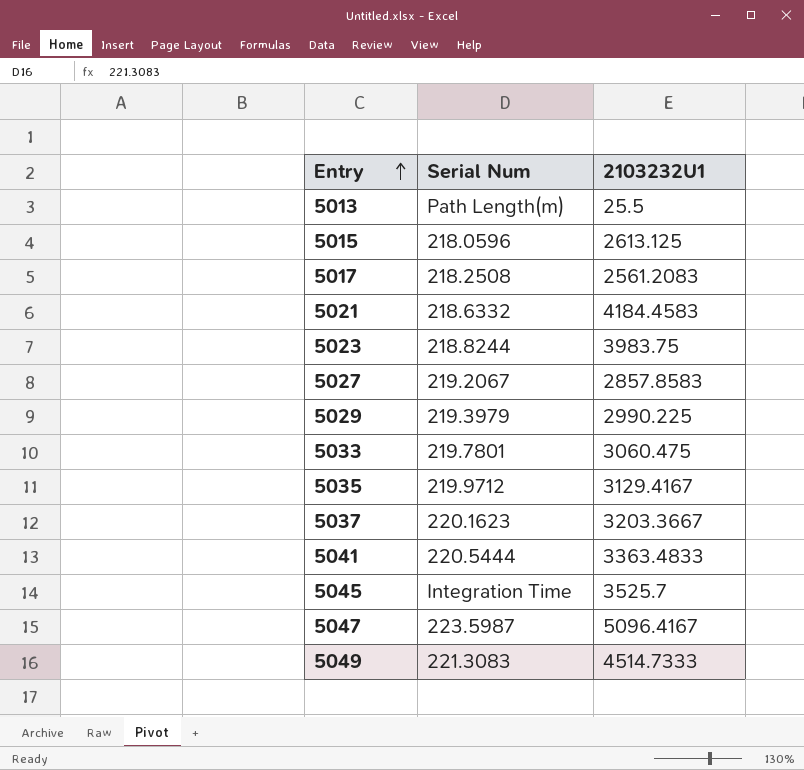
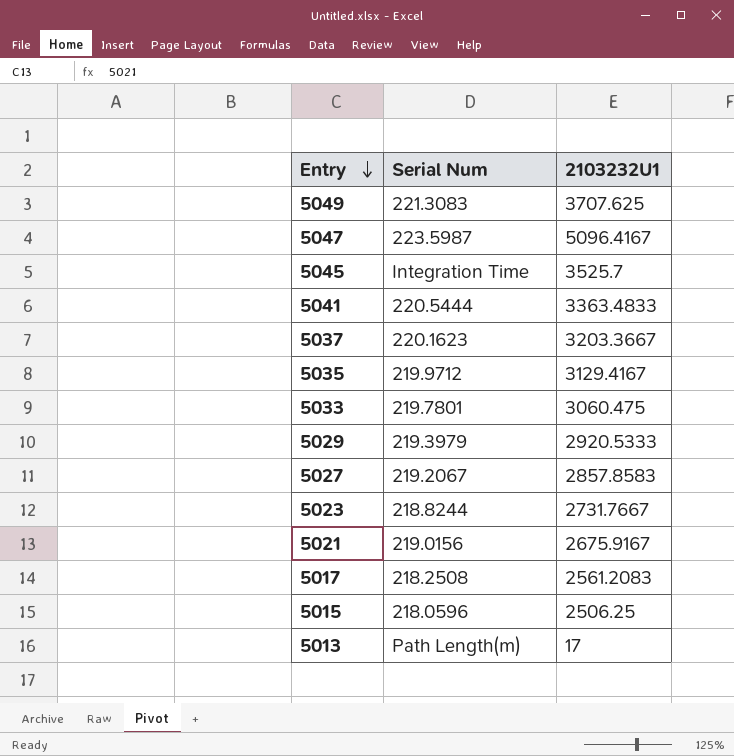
row order: Entry ascending -> Entry descending
5049 | 2103232U1: 4514.7333 -> 3707.625
5029 | 2103232U1: 2990.225 -> 2920.5333
5023 | 2103232U1: 3983.75 -> 2731.7667
5021 | Serial Num: 218.6332 -> 219.0156
5021 | 2103232U1: 4184.4583 -> 2675.9167
5015 | 2103232U1: 2613.125 -> 2506.25
5013 | 2103232U1: 25.5 -> 17

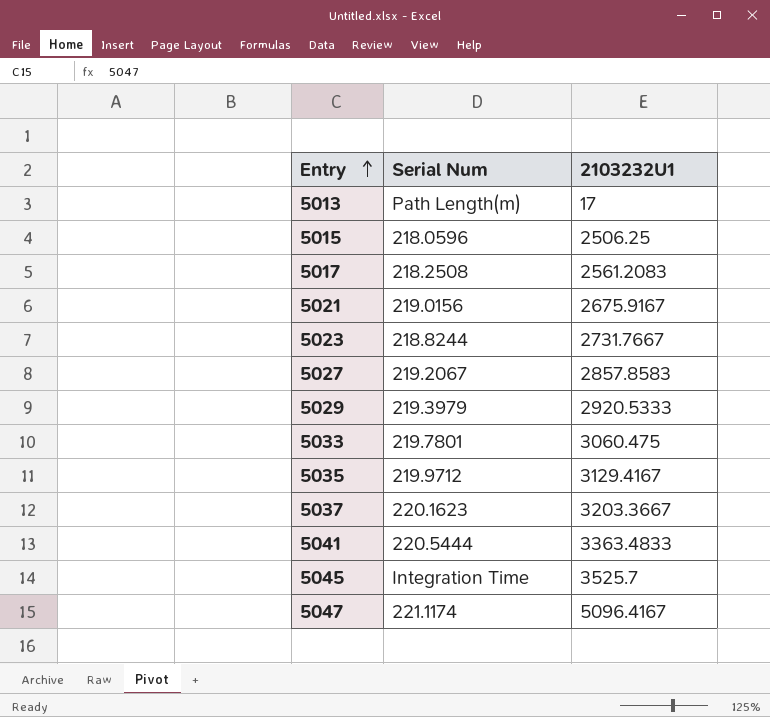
row order: Entry descending -> Entry ascending
row 5049: 221.3083 | 3707.625 -> none
5047 | Serial Num: 223.5987 -> 221.1174

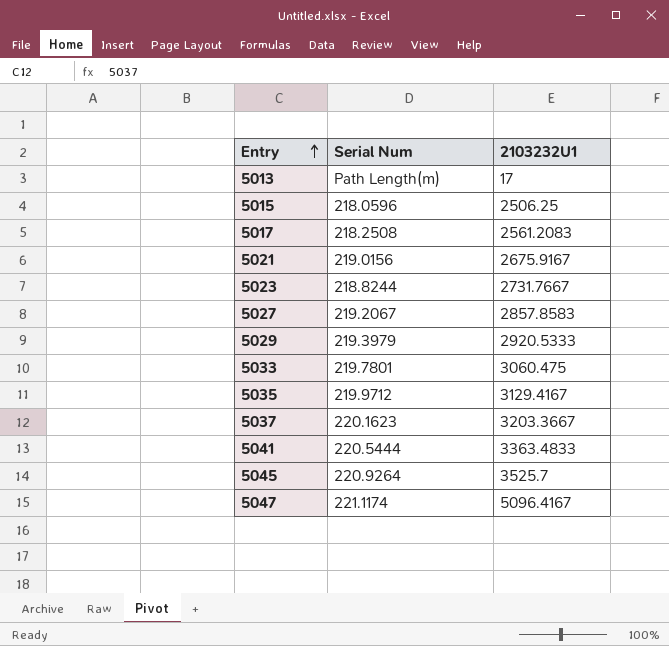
5045 | Serial Num: Integration Time -> 220.9264

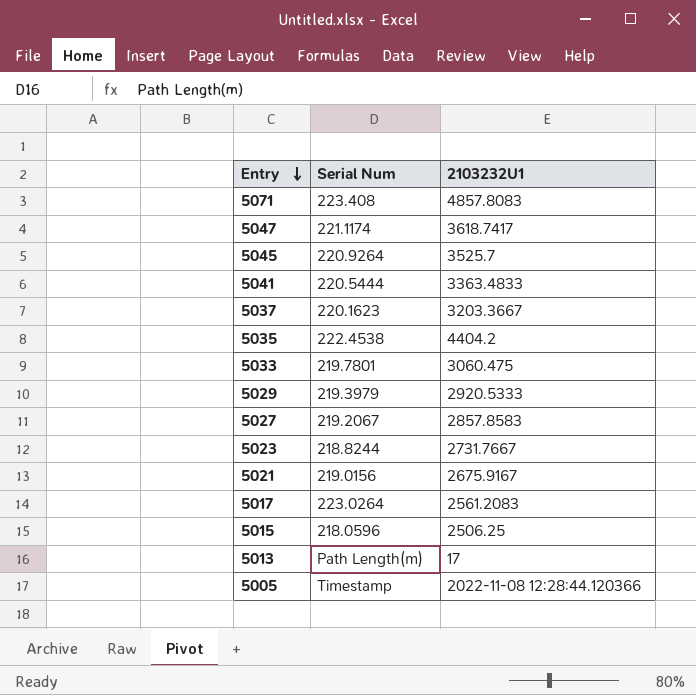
row order: Entry ascending -> Entry descending
row 5071: none -> 223.408 | 4857.8083
5047 | 2103232U1: 5096.4167 -> 3618.7417
5035 | Serial Num: 219.9712 -> 222.4538
5035 | 2103232U1: 3129.4167 -> 4404.2
5017 | Serial Num: 218.2508 -> 223.0264
row 5005: none -> Timestamp | 2022-11-08 12:28:44.120366

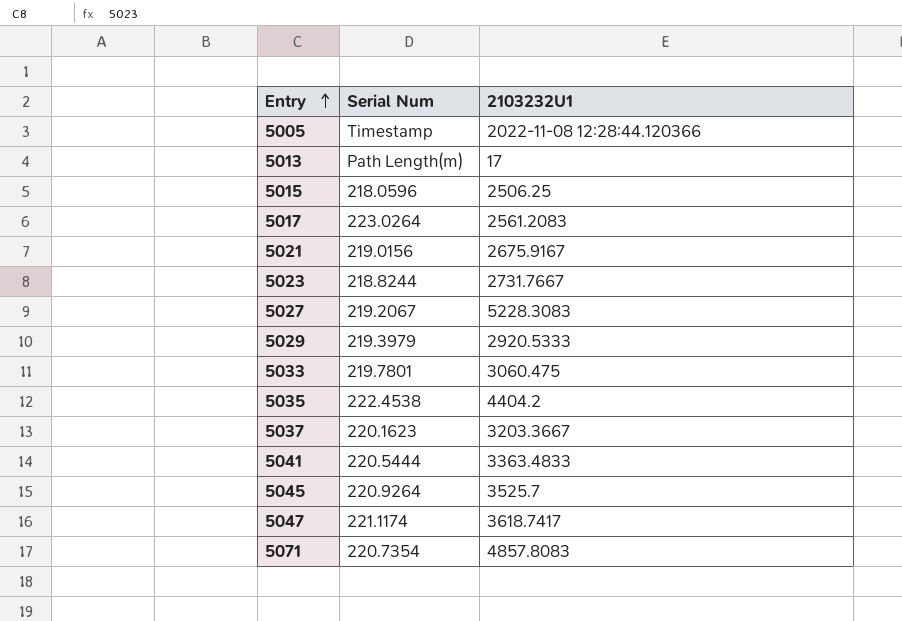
row order: Entry descending -> Entry ascending
5027 | 2103232U1: 2857.8583 -> 5228.3083
5071 | Serial Num: 223.408 -> 220.7354

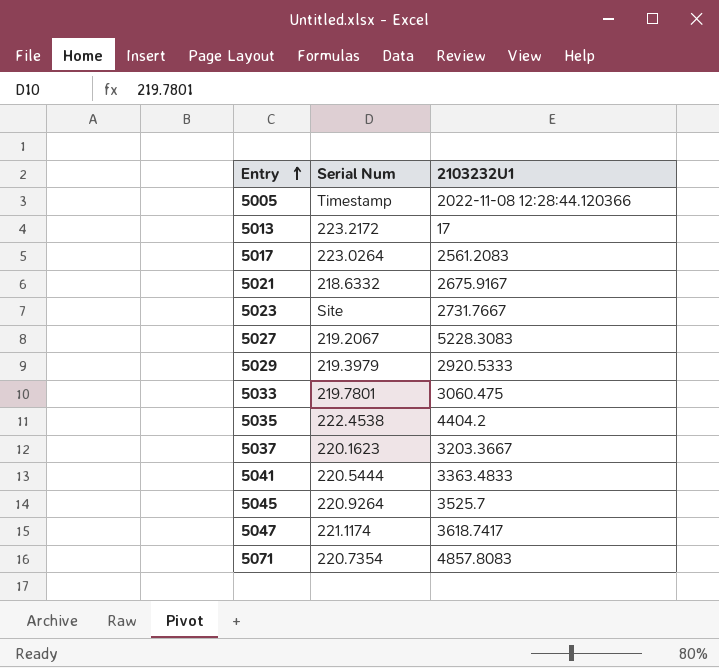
row 5015: 218.0596 | 2506.25 -> none
5013 | Serial Num: Path Length(m) -> 223.2172
5021 | Serial Num: 219.0156 -> 218.6332
5023 | Serial Num: 218.8244 -> Site

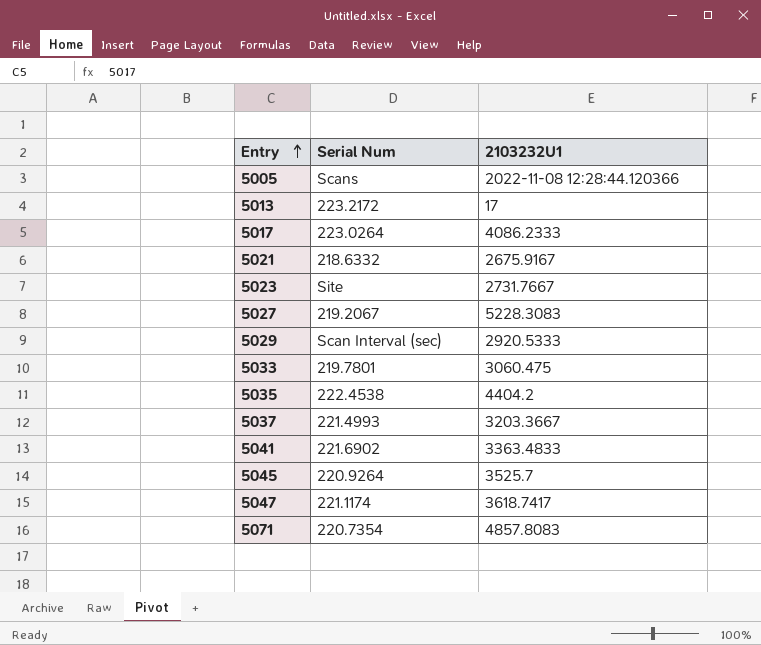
5005 | Serial Num: Timestamp -> Scans
5017 | 2103232U1: 2561.2083 -> 4086.2333
5029 | Serial Num: 219.3979 -> Scan Interval (sec)
5037 | Serial Num: 220.1623 -> 221.4993
5041 | Serial Num: 220.5444 -> 221.6902

